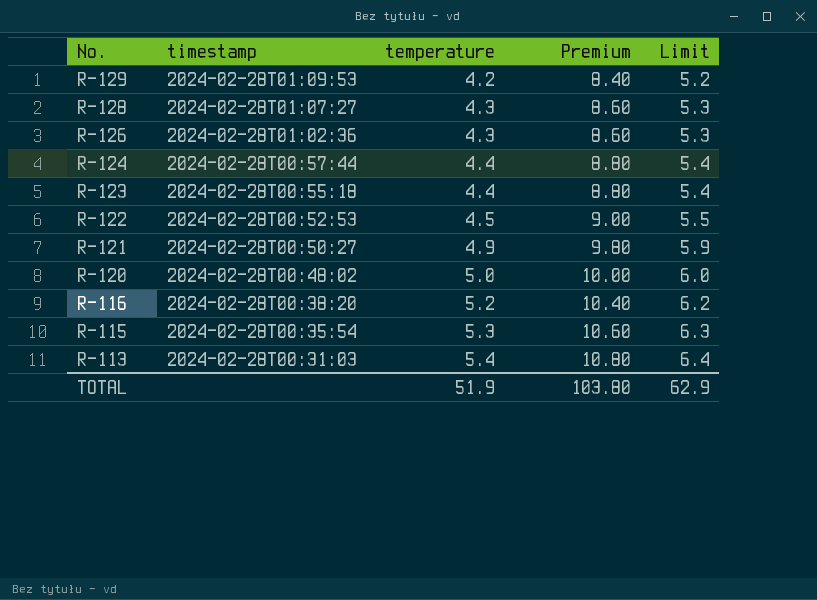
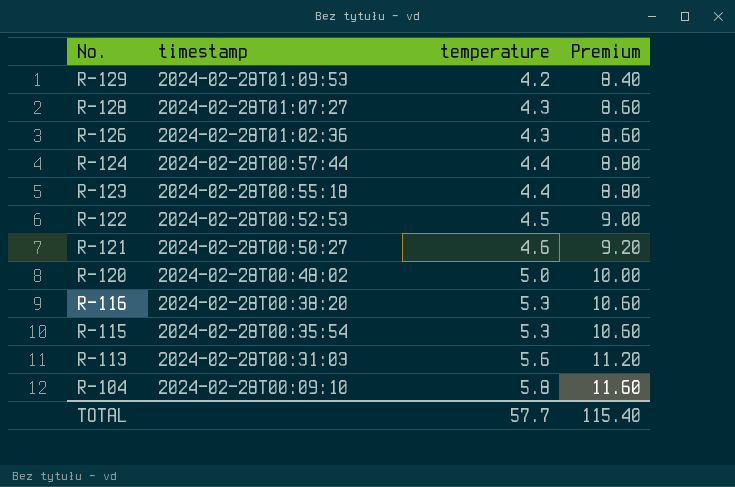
column Limit | formula: [temperature] + 1 -> none
R-121 | temperature: 4.9 -> 4.6
R-121 | Premium: 9.80 -> 9.20
R-116 | temperature: 5.2 -> 5.3
R-116 | Premium: 10.40 -> 10.60
R-113 | temperature: 5.4 -> 5.6
R-113 | Premium: 10.80 -> 11.20
row R-104: none -> 2024-02-28T00:09:10 | 5.8 | 11.60
TOTAL | temperature: 51.9 -> 57.7
TOTAL | Premium: 103.80 -> 115.40

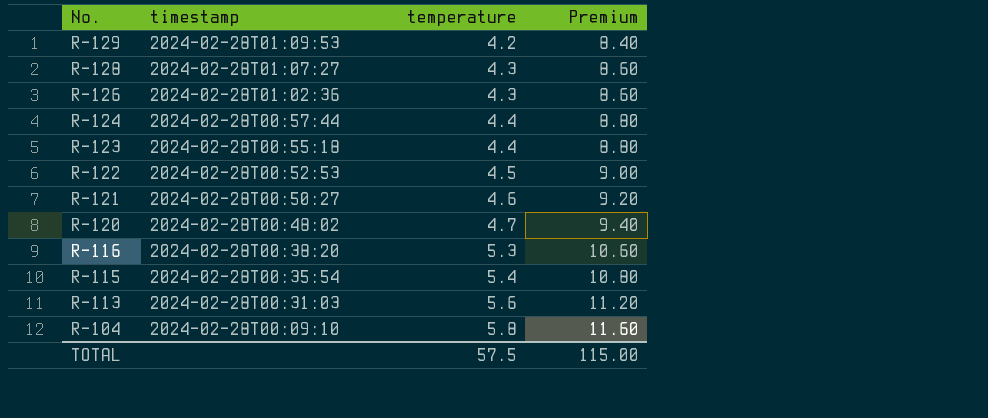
R-120 | temperature: 5.0 -> 4.7
R-120 | Premium: 10.00 -> 9.40
R-115 | temperature: 5.3 -> 5.4
R-115 | Premium: 10.60 -> 10.80
TOTAL | temperature: 57.7 -> 57.5
TOTAL | Premium: 115.40 -> 115.00

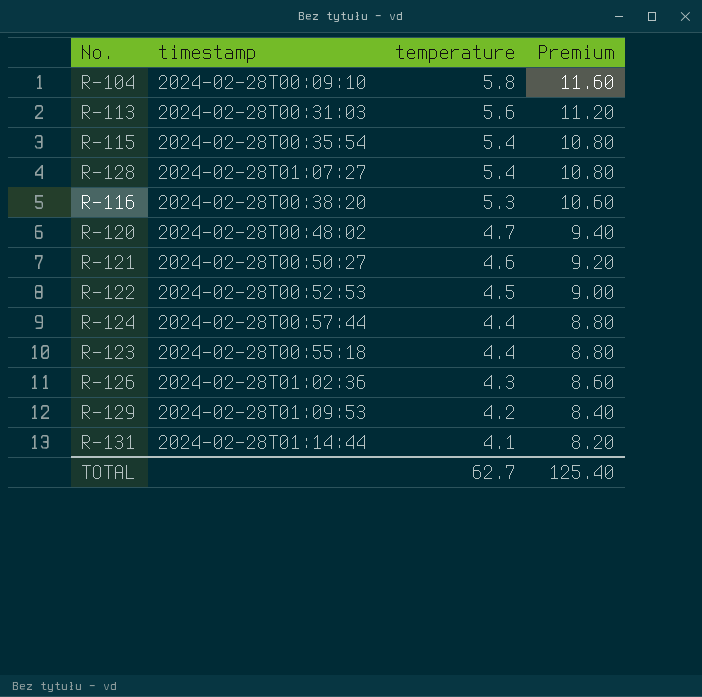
row order: No. descending -> temperature descending
R-128 | temperature: 4.3 -> 5.4
R-128 | Premium: 8.60 -> 10.80
row R-131: none -> 2024-02-28T01:14:44 | 4.1 | 8.20
TOTAL | temperature: 57.5 -> 62.7
TOTAL | Premium: 115.00 -> 125.40

